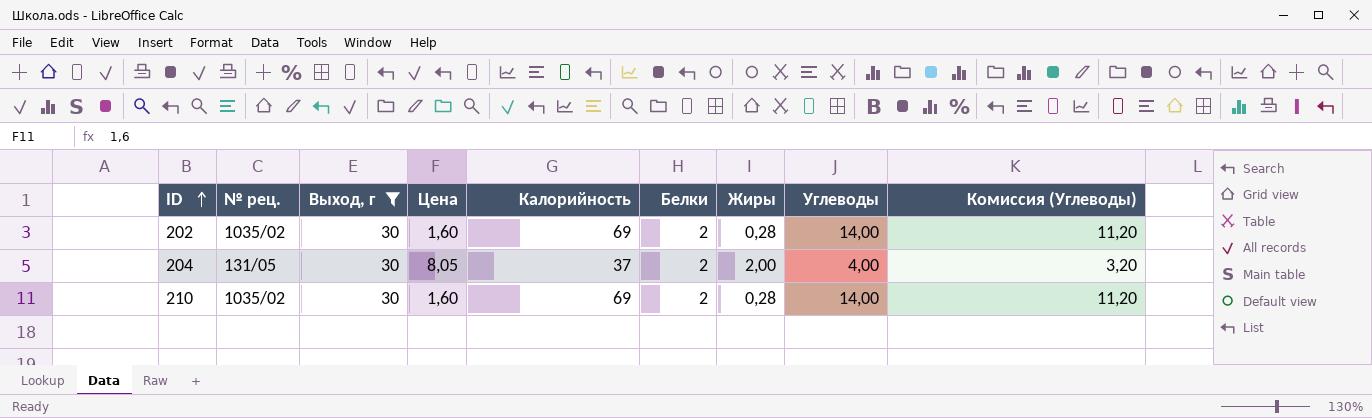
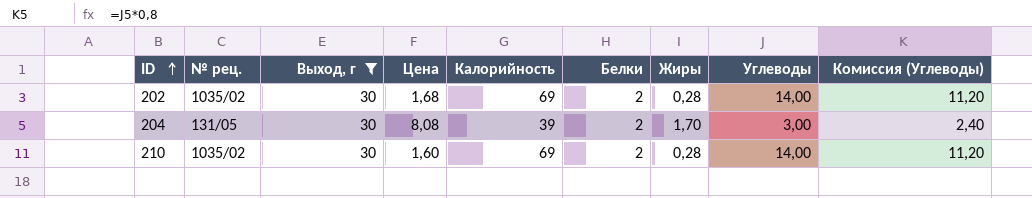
202 | Цена: 1,60 -> 1,68
204 | Цена: 8,05 -> 8,08
204 | Калорийность: 37 -> 39
204 | Жиры: 2,00 -> 1,70
204 | Углеводы: 4,00 -> 3,00
204 | Комиссия (Углеводы): 3,20 -> 2,40

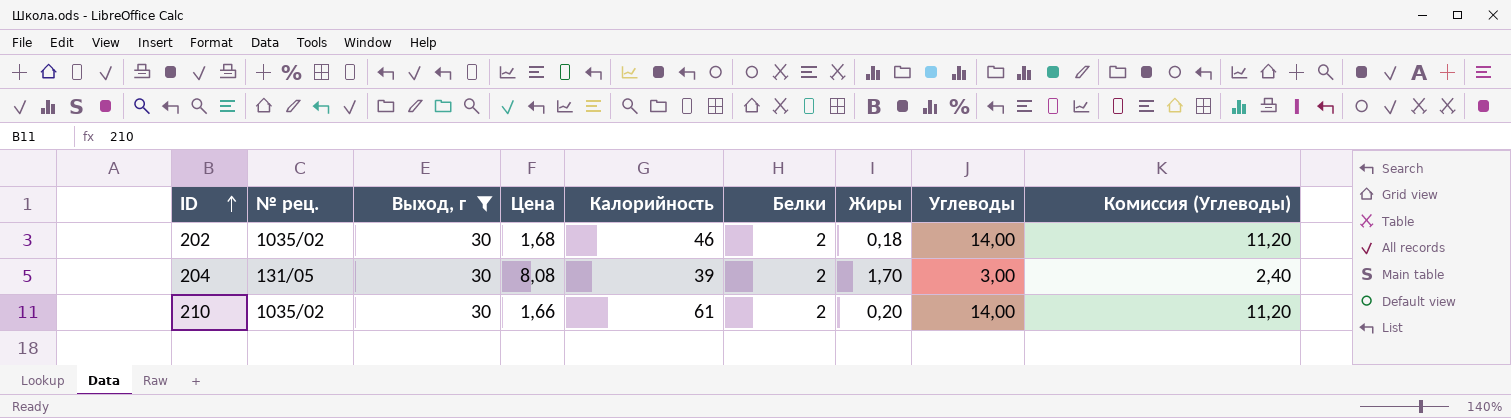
202 | Калорийность: 69 -> 46
202 | Жиры: 0,28 -> 0,18
210 | Цена: 1,60 -> 1,66
210 | Калорийность: 69 -> 61
210 | Жиры: 0,28 -> 0,20

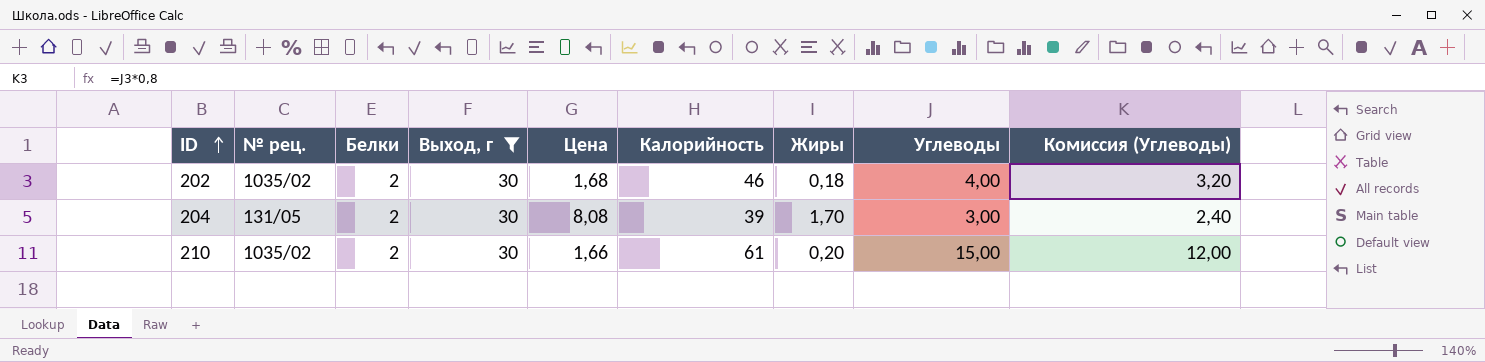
column Белки | position: 6 -> 3
202 | Углеводы: 14,00 -> 4,00
202 | Комиссия (Углеводы): 11,20 -> 3,20
210 | Углеводы: 14,00 -> 15,00
210 | Комиссия (Углеводы): 11,20 -> 12,00

